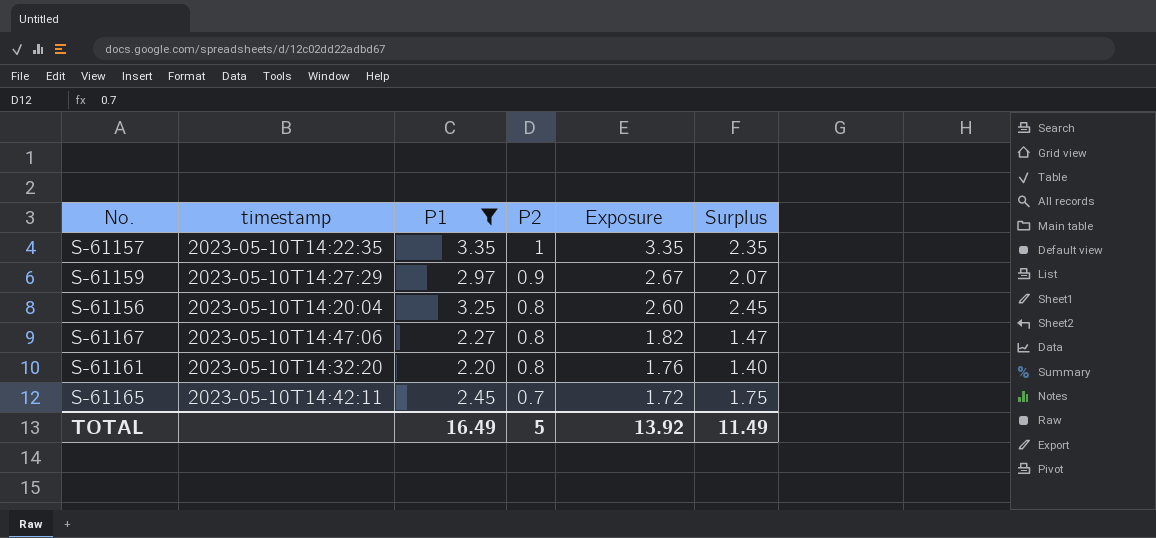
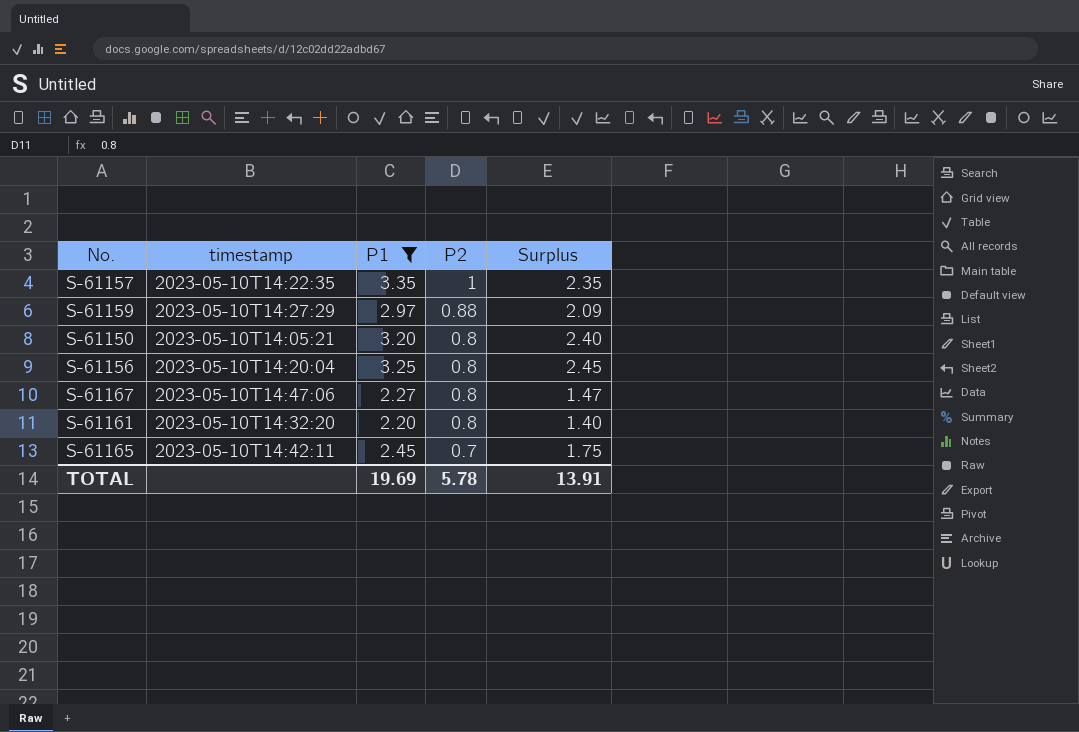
column Exposure | formula: [P1] * [P2] -> none
S-61159 | P2: 0.9 -> 0.88
S-61159 | Surplus: 2.07 -> 2.09
row S-61150: none -> 2023-05-10T14:05:21 | 3.20 | 0.8 | 2.40
TOTAL | P1: 16.49 -> 19.69
TOTAL | P2: 5 -> 5.78
TOTAL | Surplus: 11.49 -> 13.91

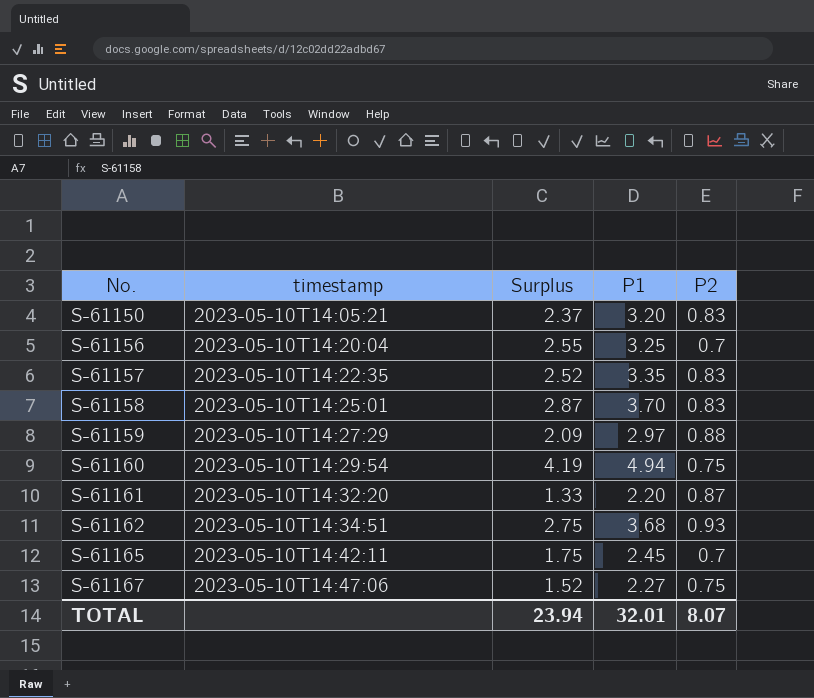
filter: P1 <= 3.35 -> none
row order: P2 descending -> No. ascending
column Surplus | position: 5 -> 3
S-61150 | Surplus: 2.40 -> 2.37
S-61150 | P2: 0.8 -> 0.83
S-61156 | Surplus: 2.45 -> 2.55
S-61156 | P2: 0.8 -> 0.7
S-61157 | Surplus: 2.35 -> 2.52
S-61157 | P2: 1 -> 0.83
S-61161 | Surplus: 1.40 -> 1.33
S-61161 | P2: 0.8 -> 0.87
S-61167 | Surplus: 1.47 -> 1.52
S-61167 | P2: 0.8 -> 0.75
TOTAL | Surplus: 13.91 -> 23.94
TOTAL | P1: 19.69 -> 32.01
TOTAL | P2: 5.78 -> 8.07

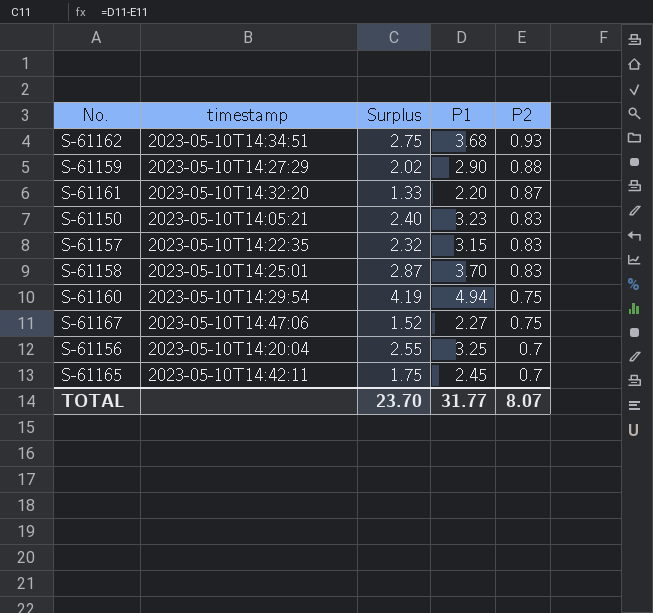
row order: No. ascending -> P2 descending
S-61159 | Surplus: 2.09 -> 2.02
S-61159 | P1: 2.97 -> 2.90
S-61150 | Surplus: 2.37 -> 2.40
S-61150 | P1: 3.20 -> 3.23
S-61157 | Surplus: 2.52 -> 2.32
S-61157 | P1: 3.35 -> 3.15
TOTAL | Surplus: 23.94 -> 23.70
TOTAL | P1: 32.01 -> 31.77

